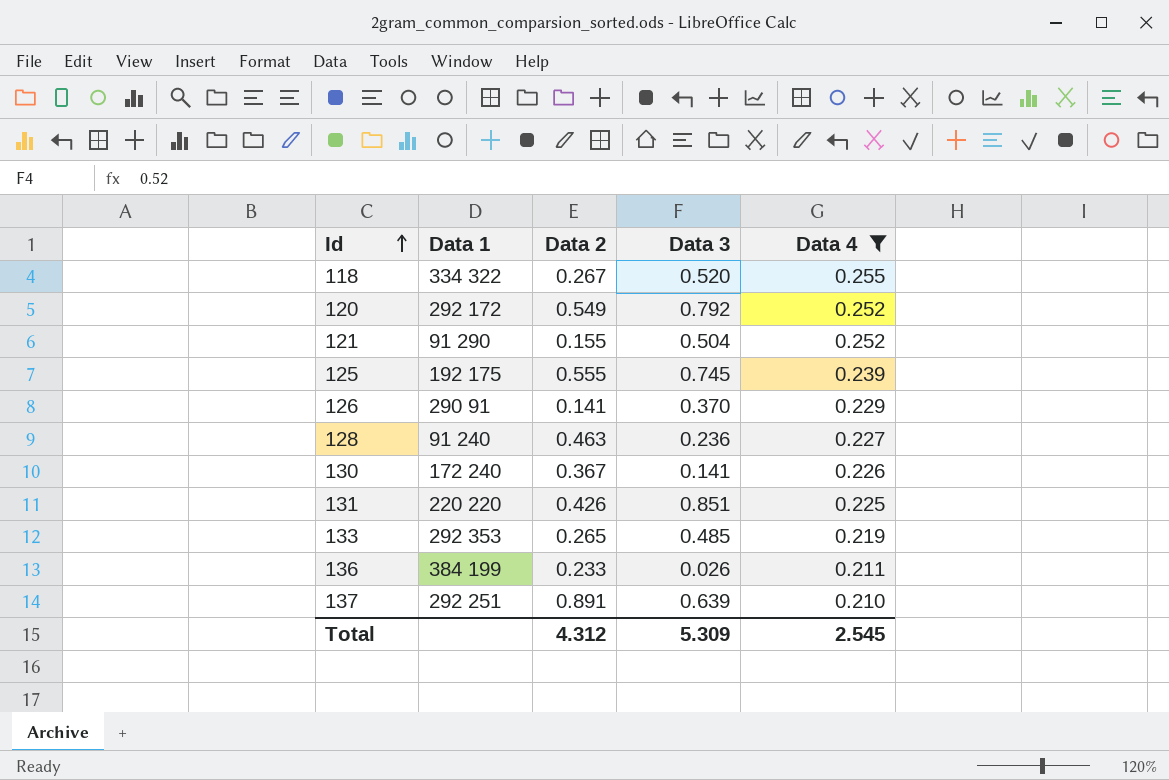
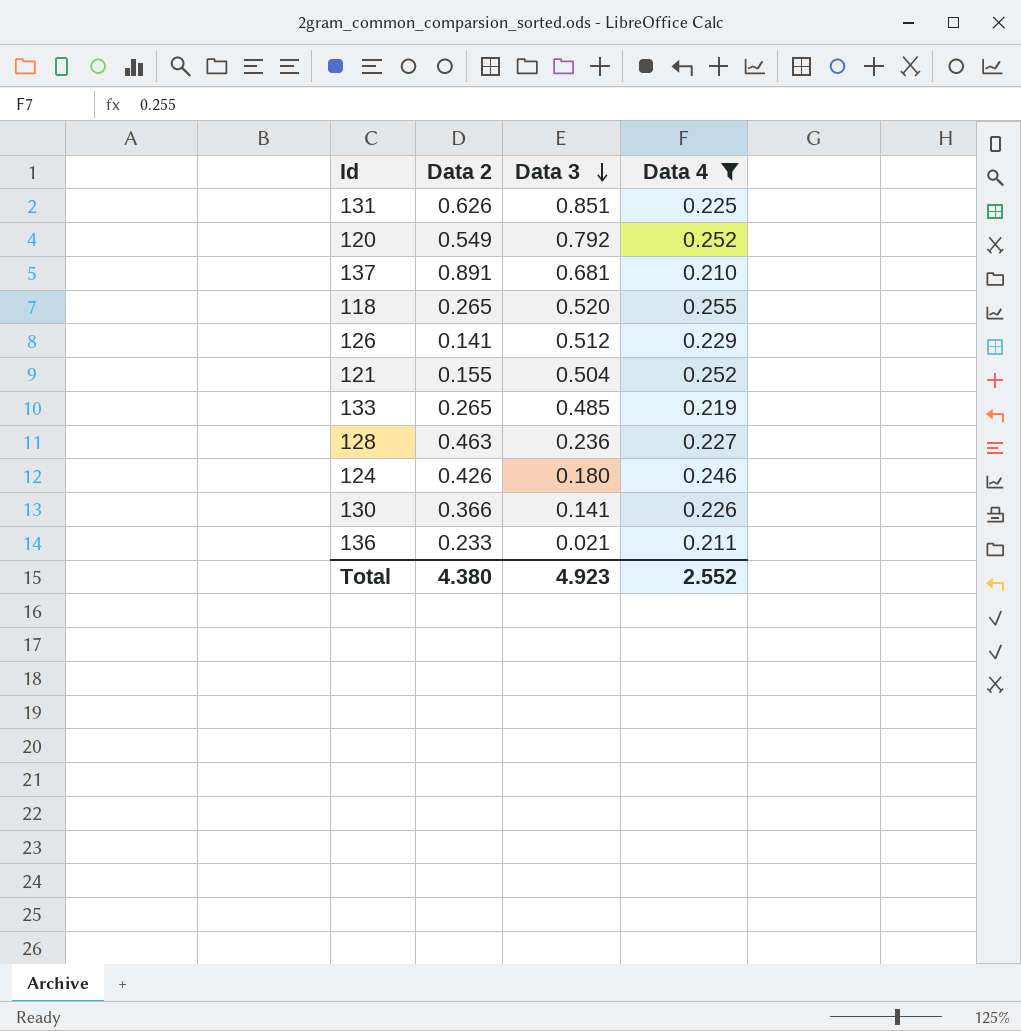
row order: Id ascending -> Data 3 descending
column Data 1 | position: 2 -> none
row 125: 192 175 | 0.555 | 0.745 | 0.239 -> none
131 | Data 2: 0.426 -> 0.626
137 | Data 3: 0.639 -> 0.681
118 | Data 2: 0.267 -> 0.265
126 | Data 3: 0.370 -> 0.512
row 124: none -> 0.426 | 0.180 | 0.246
130 | Data 2: 0.367 -> 0.366
136 | Data 3: 0.026 -> 0.021
Total | Data 2: 4.312 -> 4.380
Total | Data 3: 5.309 -> 4.923
Total | Data 4: 2.545 -> 2.552

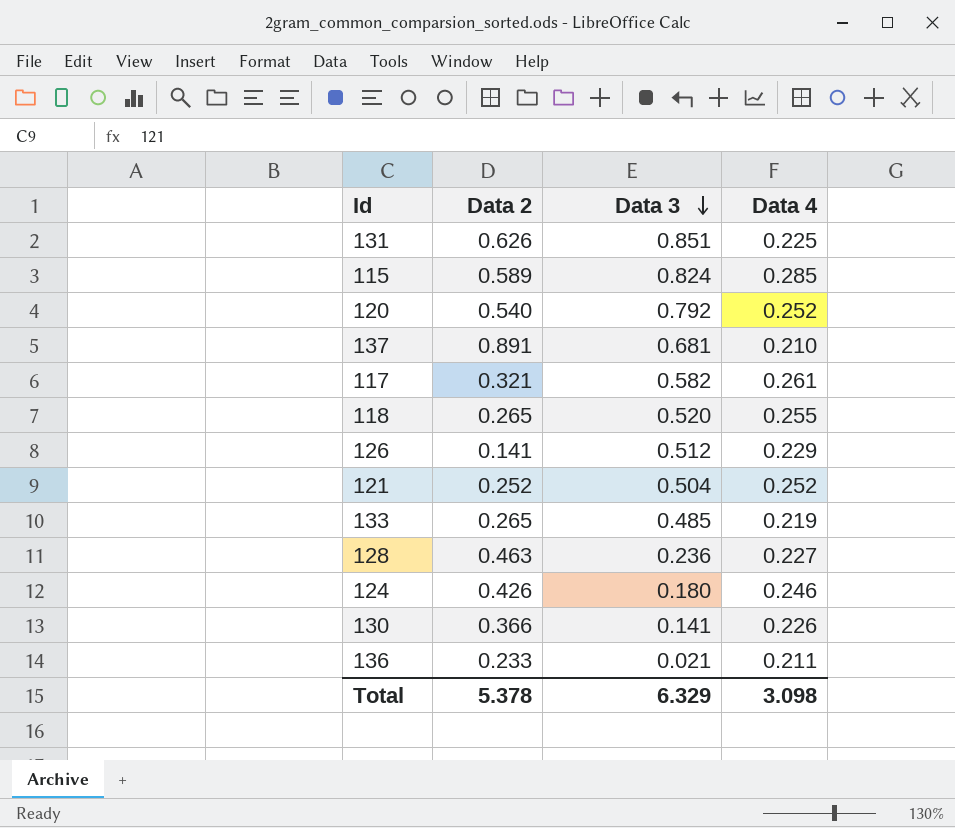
filter: Data 4 <= 0.255 -> none
120 | Data 2: 0.549 -> 0.540
121 | Data 2: 0.155 -> 0.252
Total | Data 2: 4.380 -> 5.378
Total | Data 3: 4.923 -> 6.329
Total | Data 4: 2.552 -> 3.098

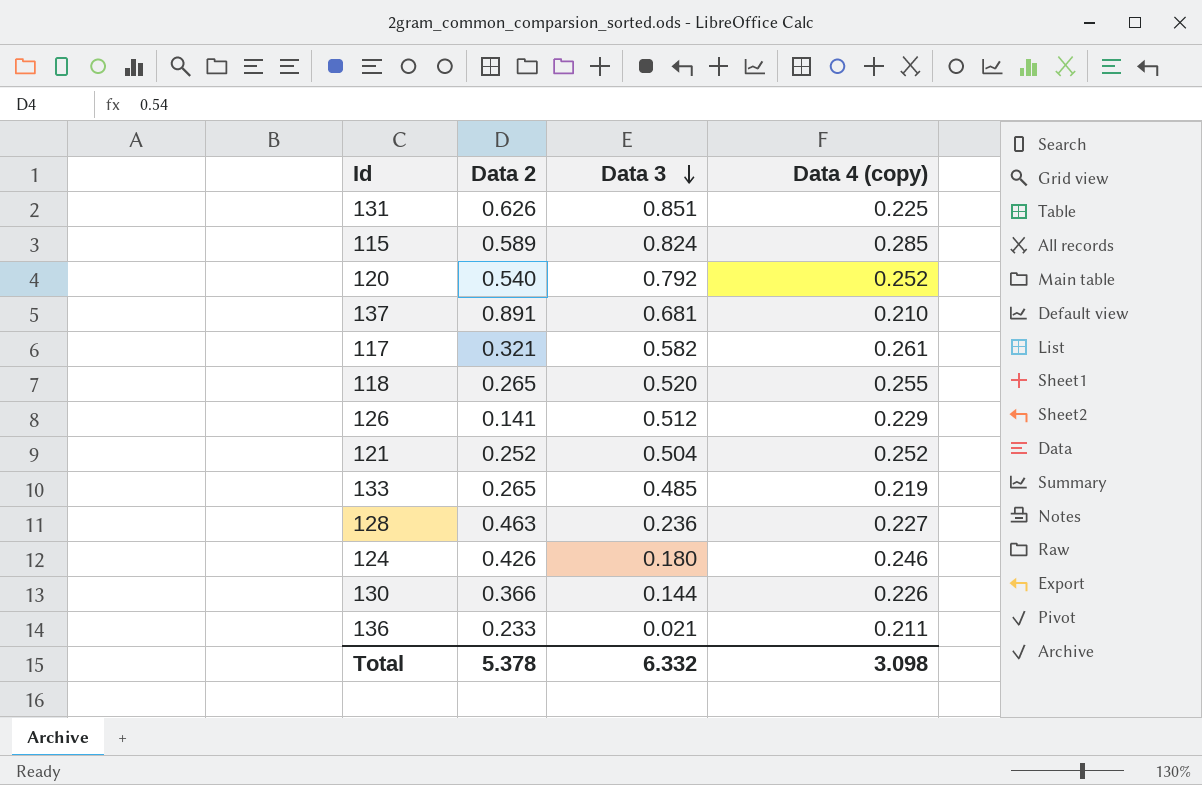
column name: Data 4 -> Data 4 (copy)
130 | Data 3: 0.141 -> 0.144
Total | Data 3: 6.329 -> 6.332

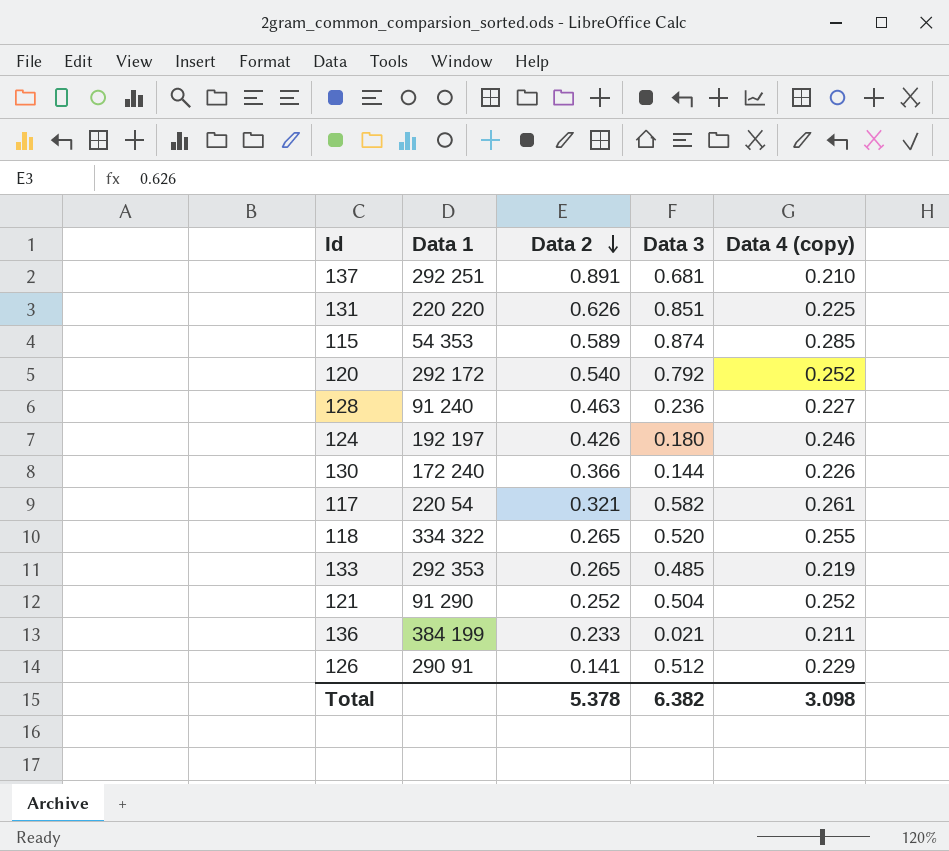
row order: Data 3 descending -> Data 2 descending
column Data 1 | position: none -> 2
115 | Data 3: 0.824 -> 0.874
Total | Data 3: 6.332 -> 6.382

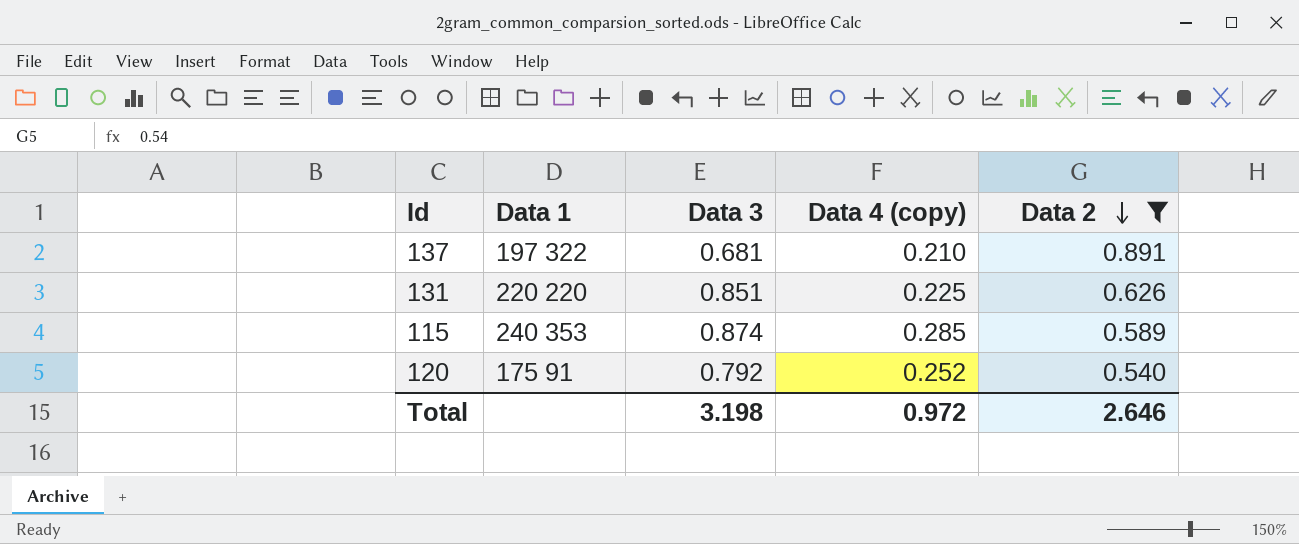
filter: none -> Data 2 >= 0.540
column Data 2 | position: 3 -> 5
137 | Data 1: 292 251 -> 197 322
115 | Data 1: 54 353 -> 240 353
120 | Data 1: 292 172 -> 175 91
Total | Data 3: 6.382 -> 3.198
Total | Data 4 (copy): 3.098 -> 0.972
Total | Data 2: 5.378 -> 2.646

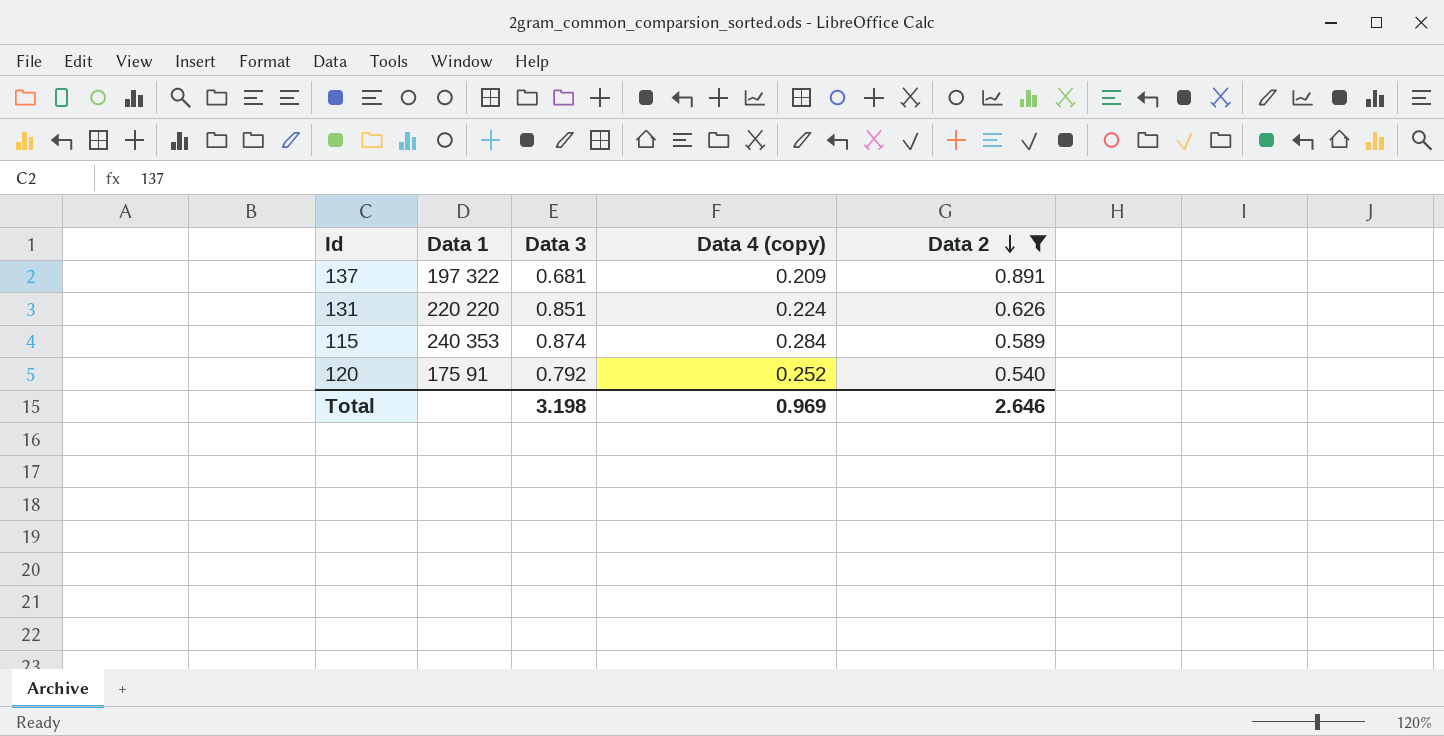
137 | Data 4 (copy): 0.210 -> 0.209
131 | Data 4 (copy): 0.225 -> 0.224
115 | Data 4 (copy): 0.285 -> 0.284
Total | Data 4 (copy): 0.972 -> 0.969

